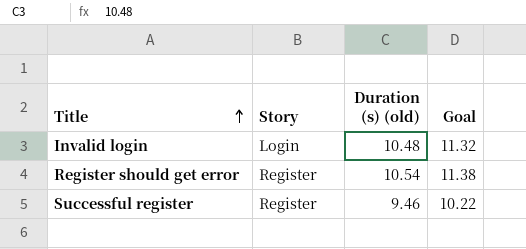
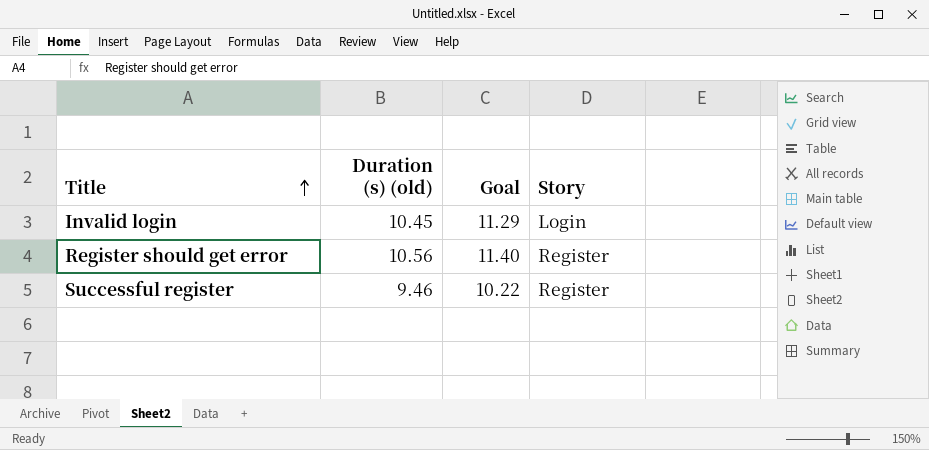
column Story | position: 2 -> 4
Invalid login | Duration (s) (old): 10.48 -> 10.45
Invalid login | Goal: 11.32 -> 11.29
Register should get error | Duration (s) (old): 10.54 -> 10.56
Register should get error | Goal: 11.38 -> 11.40

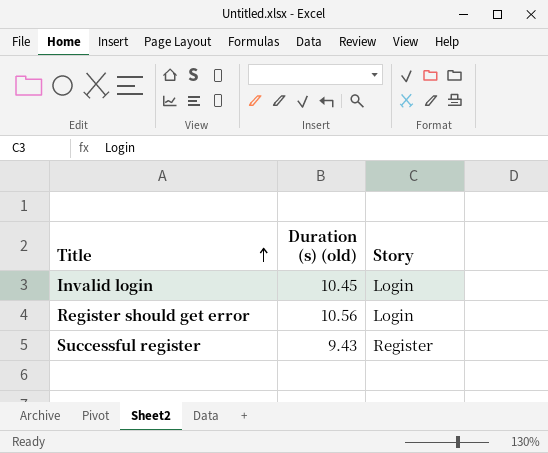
column Goal | formula: [Duration (s) (old)] * 1.08 -> none
Register should get error | Story: Register -> Login
Successful register | Duration (s) (old): 9.46 -> 9.43

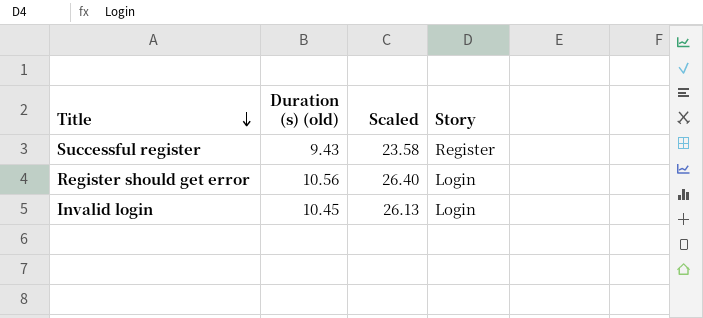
row order: Title ascending -> Title descending
column Scaled | formula: none -> [Duration (s) (old)] * 2.5

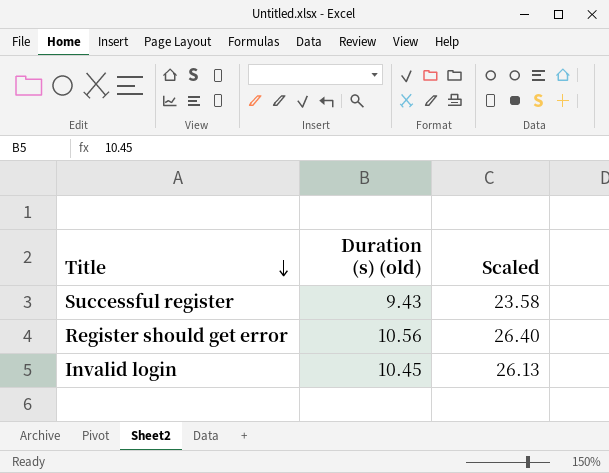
column Story | position: 4 -> none

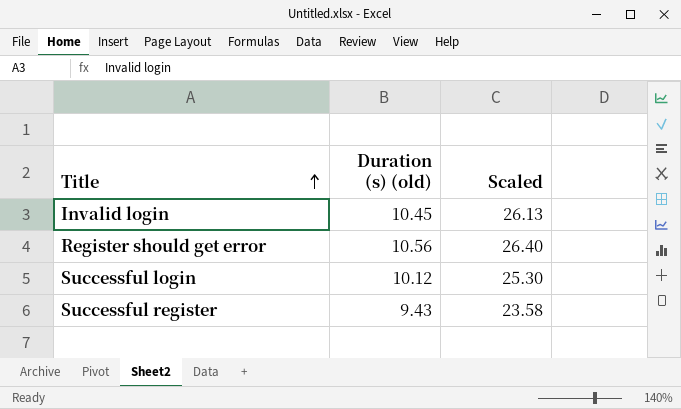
row order: Title descending -> Title ascending
row Successful login: none -> 10.12 | 25.30

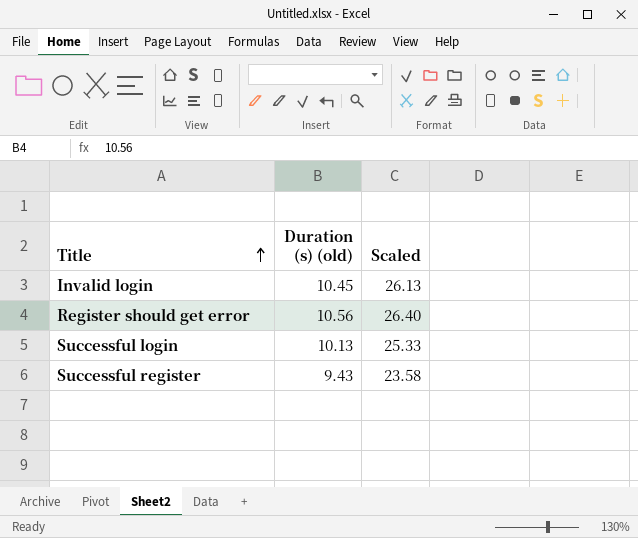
Successful login | Duration (s) (old): 10.12 -> 10.13
Successful login | Scaled: 25.30 -> 25.33

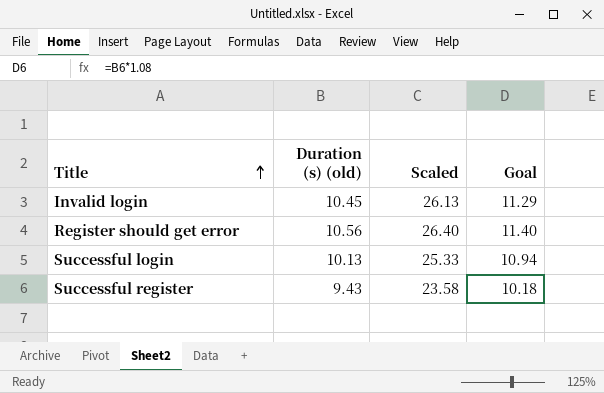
column Goal | formula: none -> [Duration (s) (old)] * 1.08

